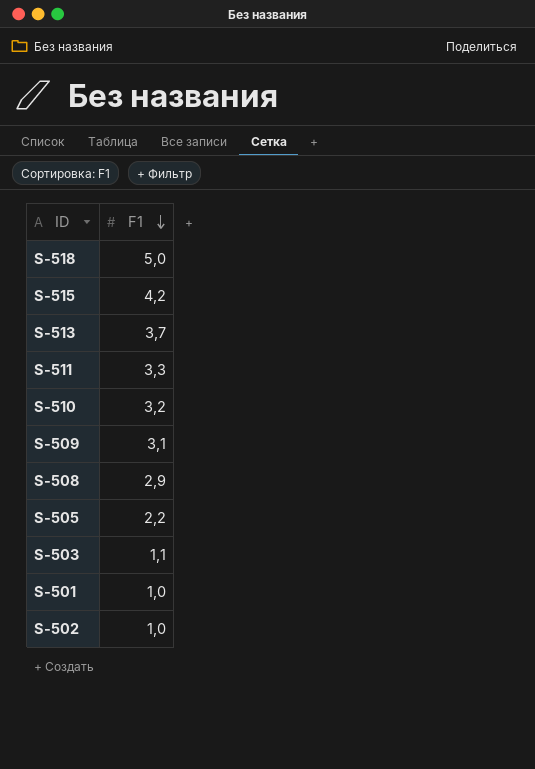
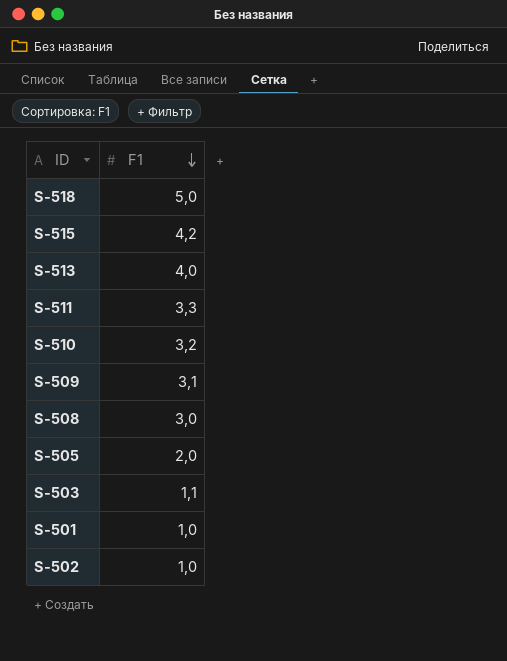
S-513 | F1: 3,7 -> 4,0
S-508 | F1: 2,9 -> 3,0
S-505 | F1: 2,2 -> 2,0

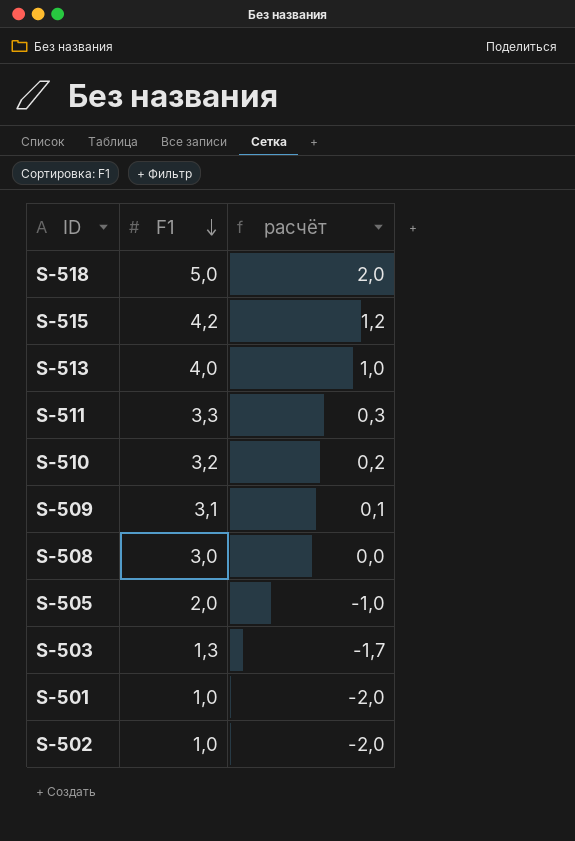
column расчёт | formula: none -> [F1] - 3
S-503 | F1: 1,1 -> 1,3

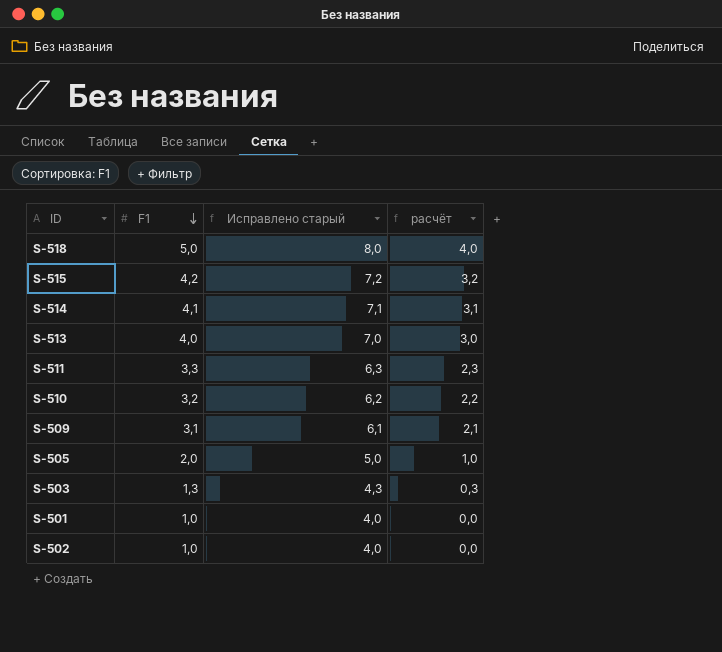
column Исправлено старый | formula: none -> [F1] + 3
column расчёт | formula: [F1] - 3 -> [F1] - 1
row S-508: 3,0 | 0,0 -> none
row S-514: none -> 4,1 | 7,1 | 3,1

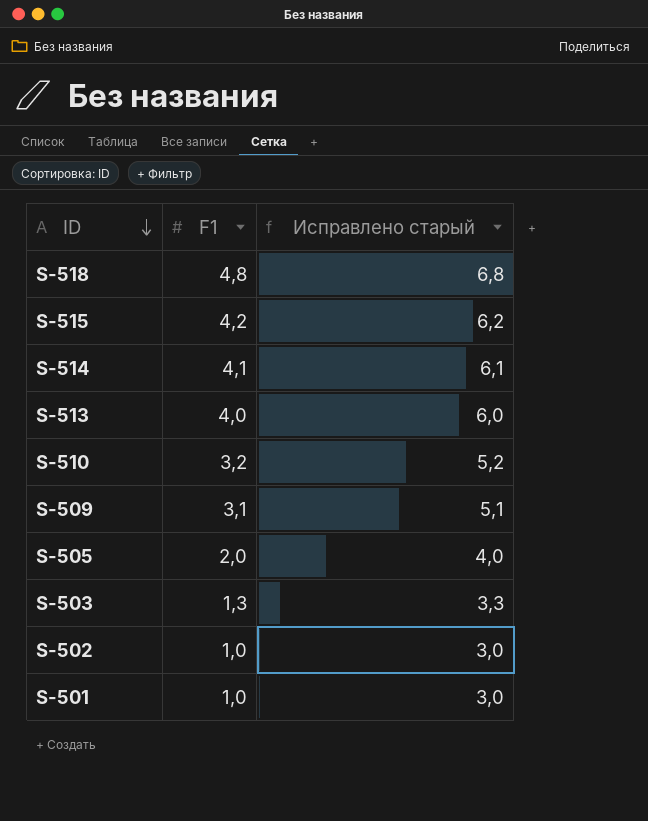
row order: F1 descending -> ID descending
column расчёт | formula: [F1] - 1 -> none
column Исправлено старый | formula: [F1] + 3 -> [F1] + 2
row S-511: 3,3 | 6,3 | 2,3 -> none
S-518 | F1: 5,0 -> 4,8

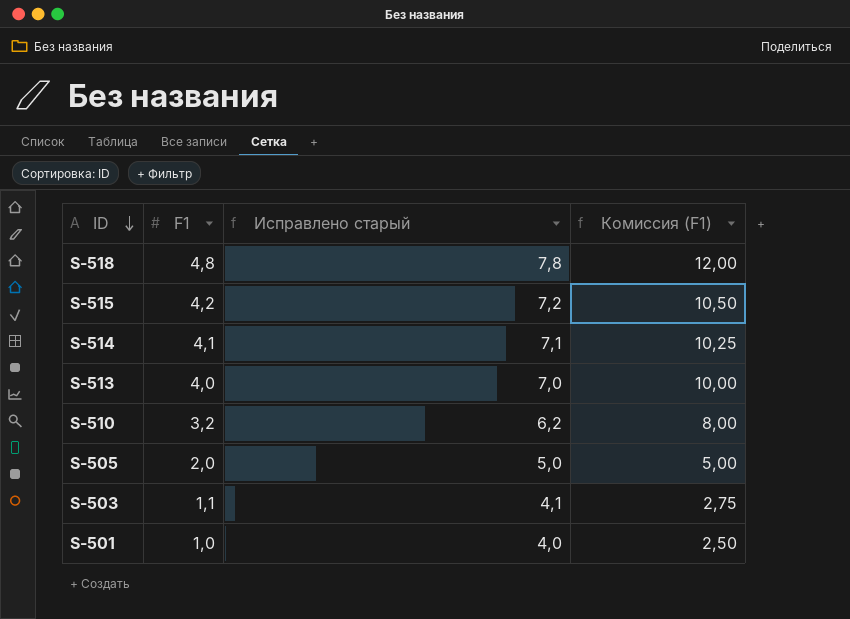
column Исправлено старый | formula: [F1] + 2 -> [F1] + 3
column Комиссия (F1) | formula: none -> [F1] * 2,5
row S-509: 3,1 | 5,1 -> none
row S-502: 1,0 | 3,0 -> none
S-503 | F1: 1,3 -> 1,1

